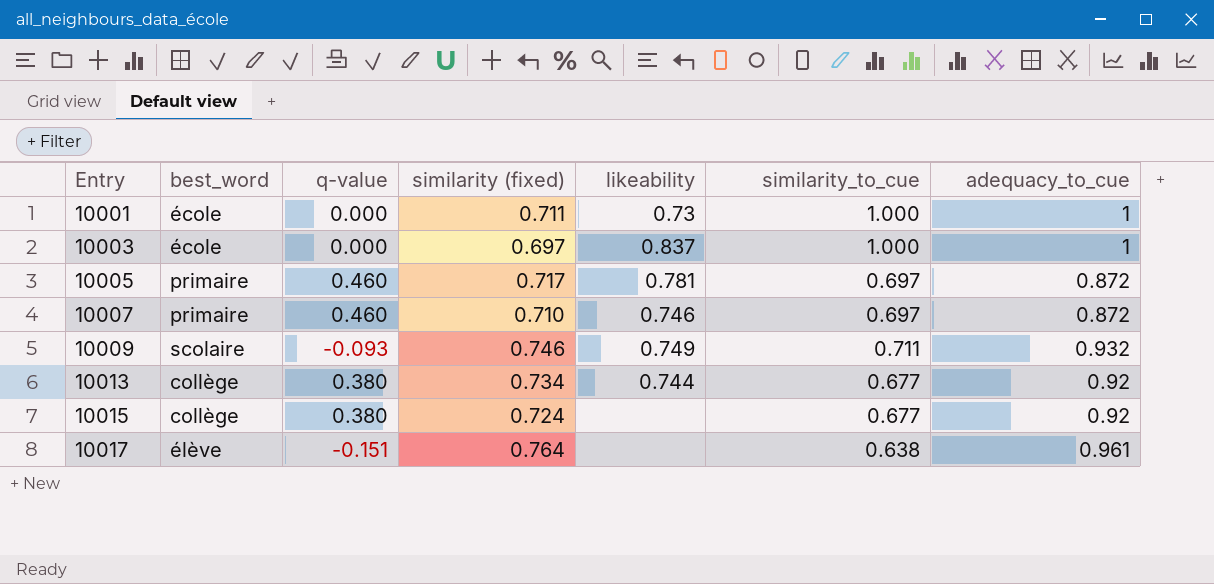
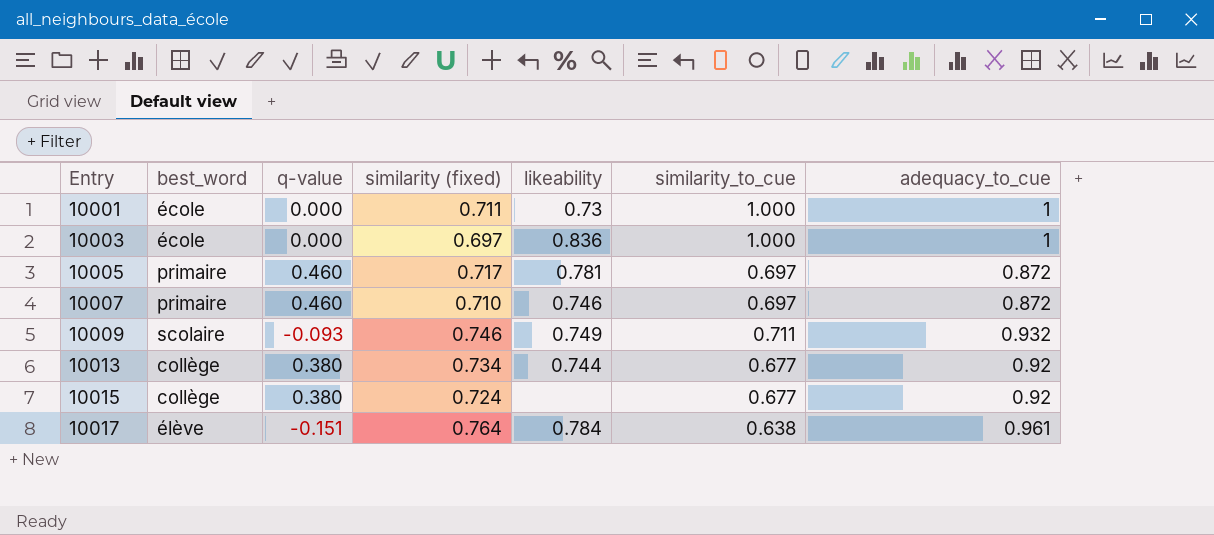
10003 | likeability: 0.837 -> 0.836
10017 | likeability: none -> 0.784

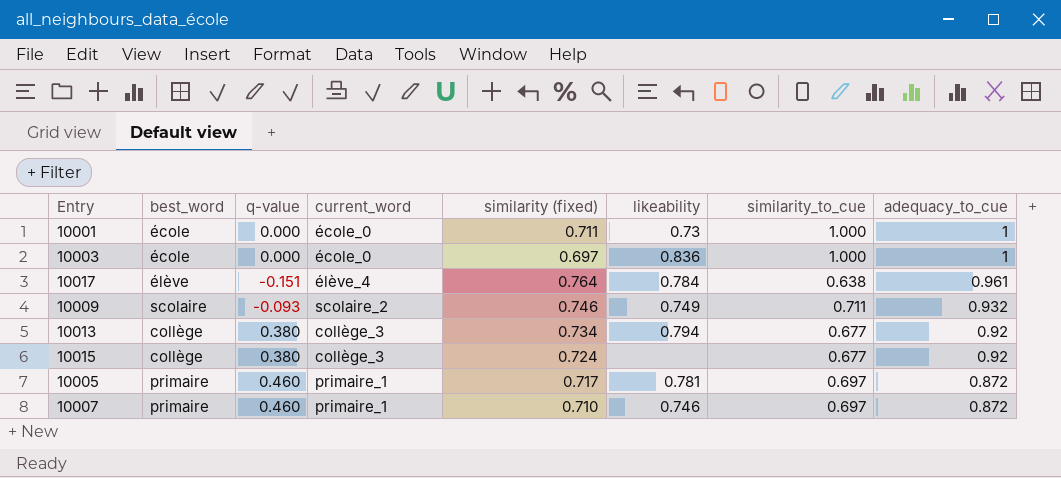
row order: Entry ascending -> adequacy_to_cue descending
column current_word | position: none -> 4
10013 | likeability: 0.744 -> 0.794

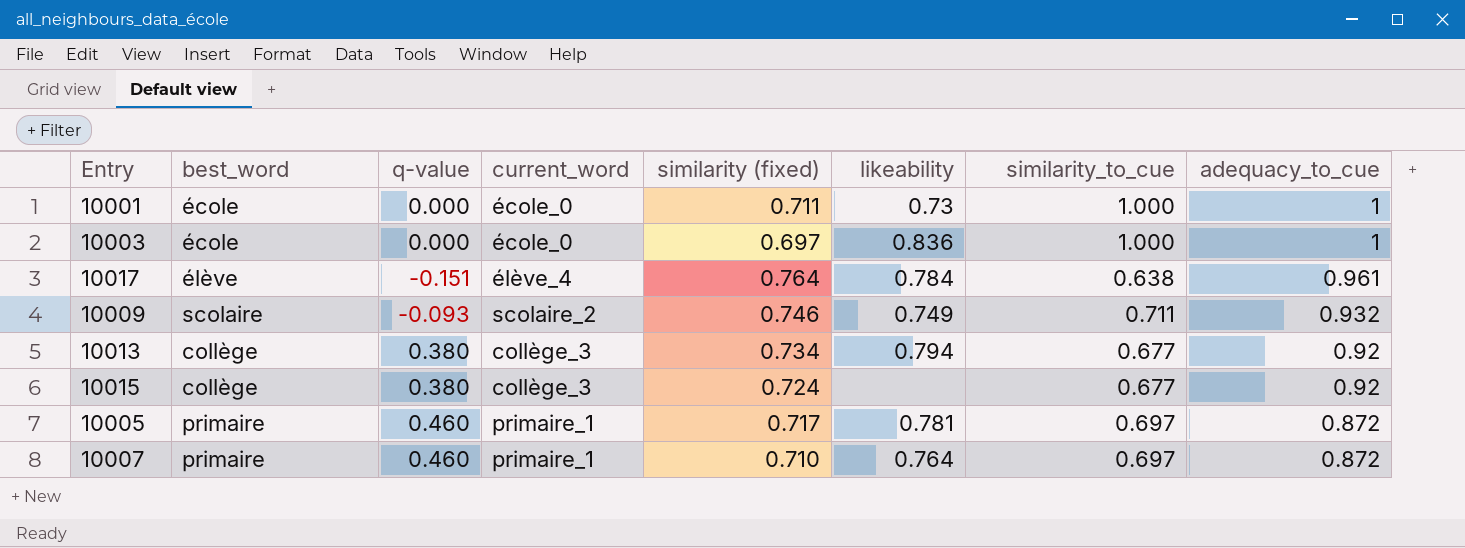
10007 | likeability: 0.746 -> 0.764

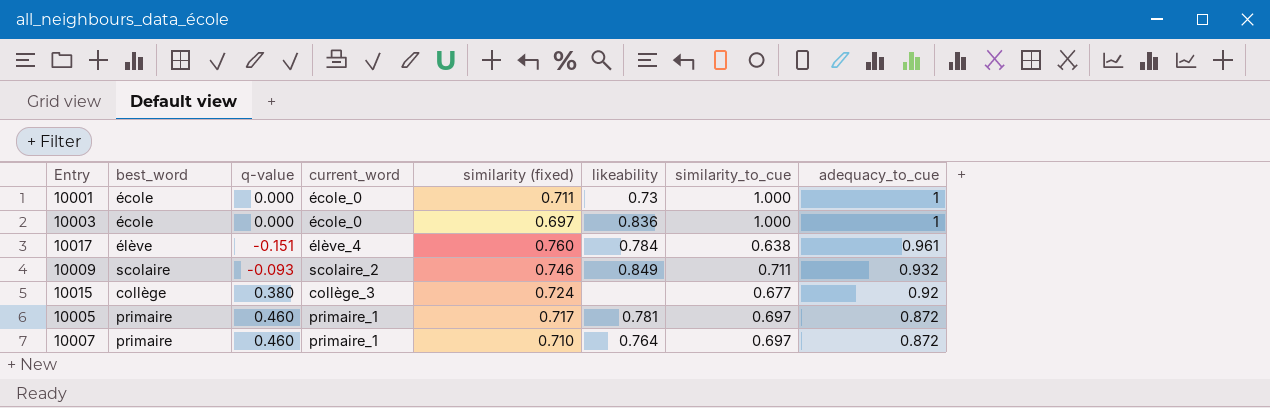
row 10013: collège | 0.380 | collège_3 | 0.734 | 0.794 | 0.677 | 0.92 -> none
10017 | similarity (fixed): 0.764 -> 0.760
10009 | likeability: 0.749 -> 0.849

